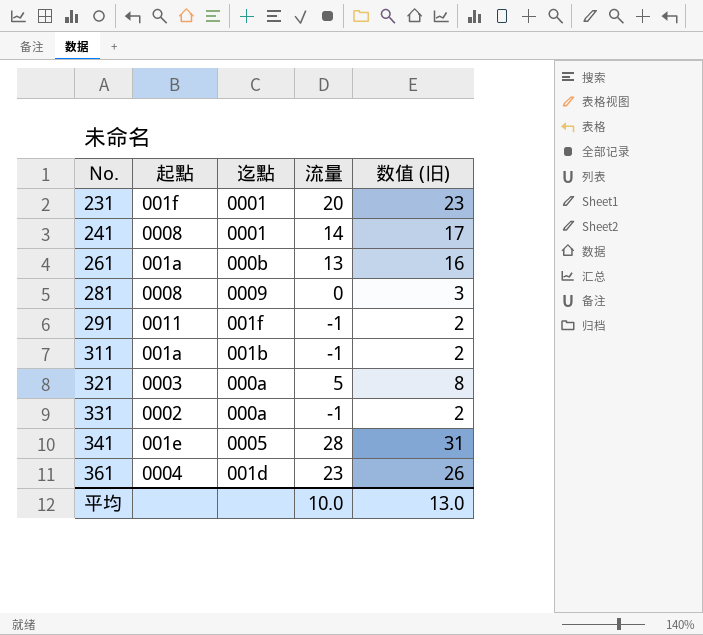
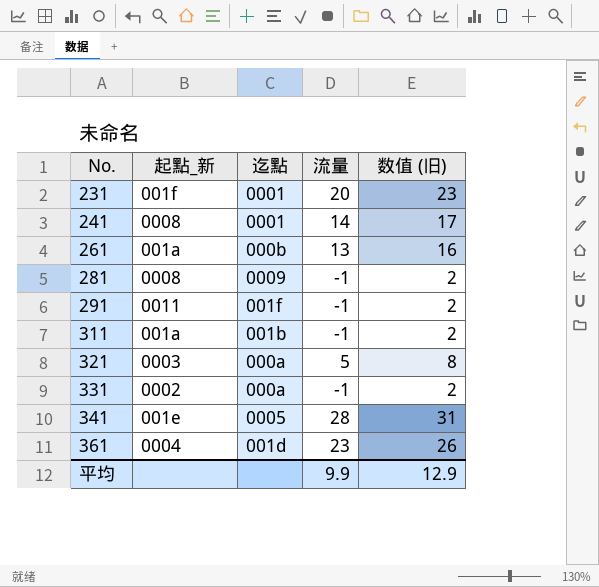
column name: 起點 -> 起點_新
281 | 流量: 0 -> -1
281 | 数值 (旧): 3 -> 2
平均 | 流量: 10.0 -> 9.9
平均 | 数值 (旧): 13.0 -> 12.9

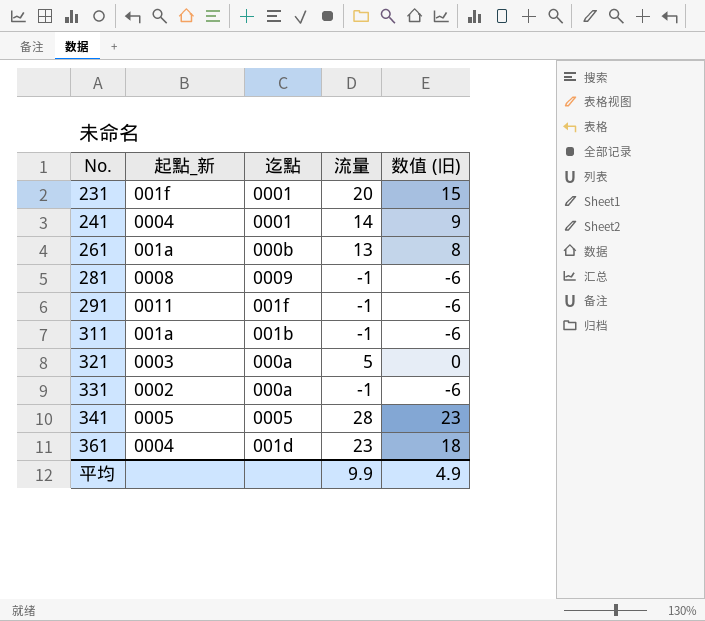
column 数值 (旧) | formula: [流量] + 3 -> [流量] - 5
241 | 起點_新: 0008 -> 0004
341 | 起點_新: 001e -> 0005
平均 | 数值 (旧): 12.9 -> 4.9

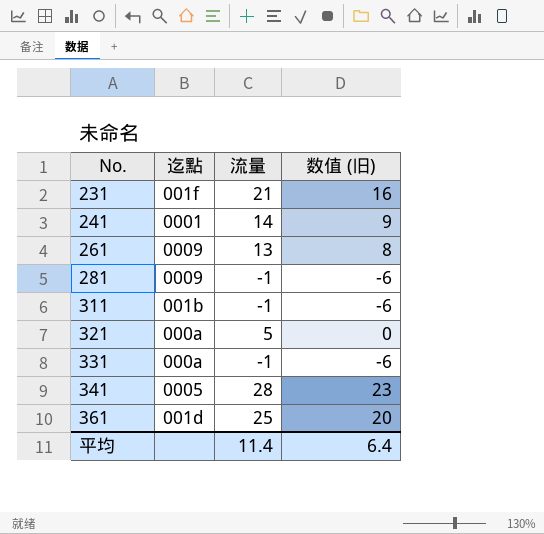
column 起點_新 | position: 2 -> none
row 291: 0011 | 001f | -1 | -6 -> none
231 | 迄點: 0001 -> 001f
231 | 流量: 20 -> 21
231 | 数值 (旧): 15 -> 16
261 | 迄點: 000b -> 0009
361 | 流量: 23 -> 25
361 | 数值 (旧): 18 -> 20
平均 | 流量: 9.9 -> 11.4
平均 | 数值 (旧): 4.9 -> 6.4

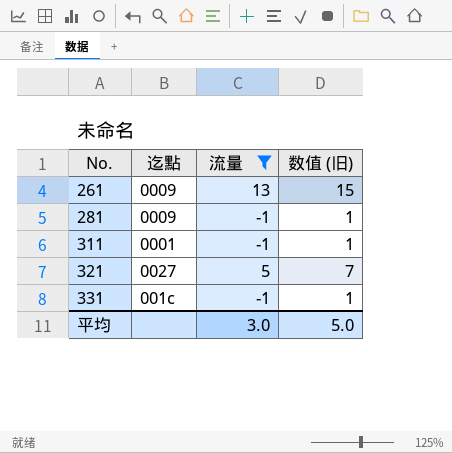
filter: none -> 流量 <= 13
column 数值 (旧) | formula: [流量] - 5 -> [流量] + 2
311 | 迄點: 001b -> 0001
321 | 迄點: 000a -> 0027
331 | 迄點: 000a -> 001c
平均 | 流量: 11.4 -> 3.0
平均 | 数值 (旧): 6.4 -> 5.0

